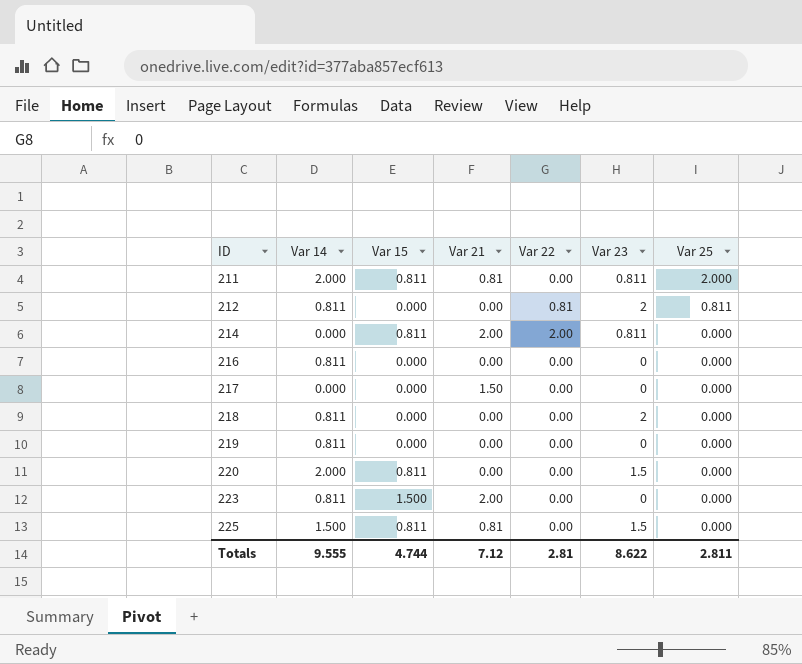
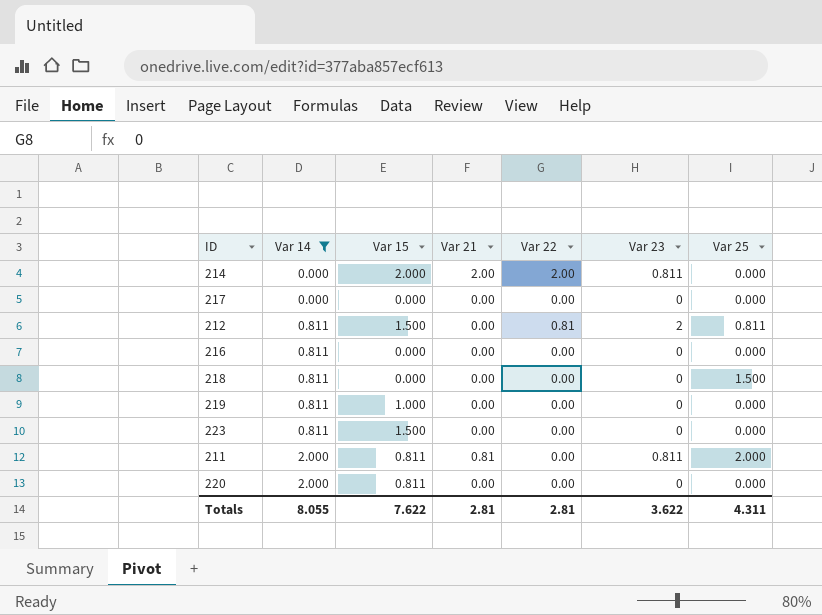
filter: none -> Var 14 != 1.500
row order: ID ascending -> Var 14 ascending
214 | Var 15: 0.811 -> 2.000
217 | Var 21: 1.50 -> 0.00
212 | Var 15: 0.000 -> 1.500
218 | Var 23: 2 -> 0
218 | Var 25: 0.000 -> 1.500
219 | Var 15: 0.000 -> 1.000
223 | Var 21: 2.00 -> 0.00
220 | Var 23: 1.5 -> 0
Totals | Var 14: 9.555 -> 8.055
Totals | Var 15: 4.744 -> 7.622
Totals | Var 21: 7.12 -> 2.81
Totals | Var 23: 8.622 -> 3.622
Totals | Var 25: 2.811 -> 4.311

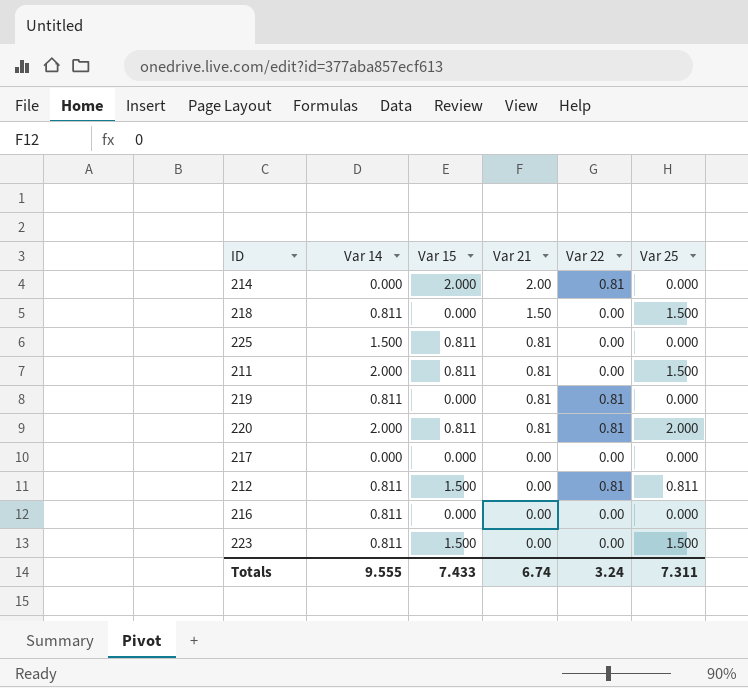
filter: Var 14 != 1.500 -> none
row order: Var 14 ascending -> Var 21 descending
column Var 23 | position: 6 -> none
214 | Var 22: 2.00 -> 0.81
218 | Var 21: 0.00 -> 1.50
211 | Var 25: 2.000 -> 1.500
219 | Var 15: 1.000 -> 0.000
219 | Var 21: 0.00 -> 0.81
219 | Var 22: 0.00 -> 0.81
220 | Var 21: 0.00 -> 0.81
220 | Var 22: 0.00 -> 0.81
220 | Var 25: 0.000 -> 2.000
223 | Var 25: 0.000 -> 1.500
Totals | Var 14: 8.055 -> 9.555
Totals | Var 15: 7.622 -> 7.433
Totals | Var 21: 2.81 -> 6.74
Totals | Var 22: 2.81 -> 3.24
Totals | Var 25: 4.311 -> 7.311

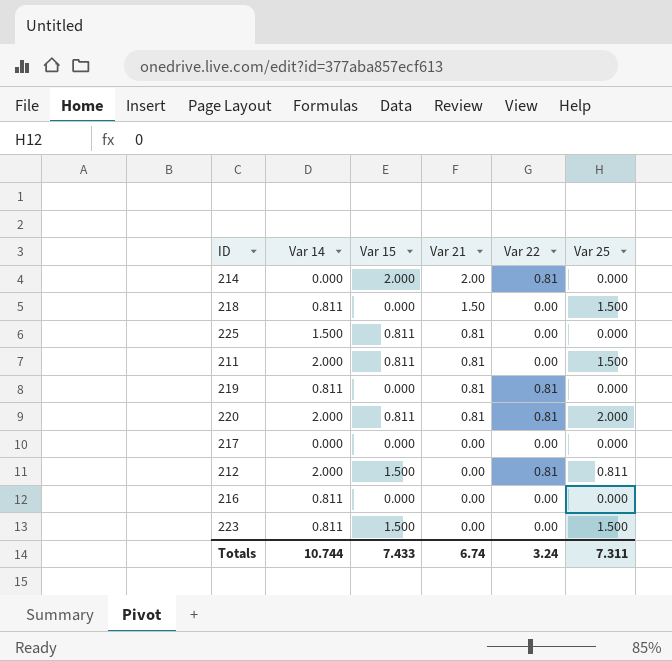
212 | Var 14: 0.811 -> 2.000
Totals | Var 14: 9.555 -> 10.744

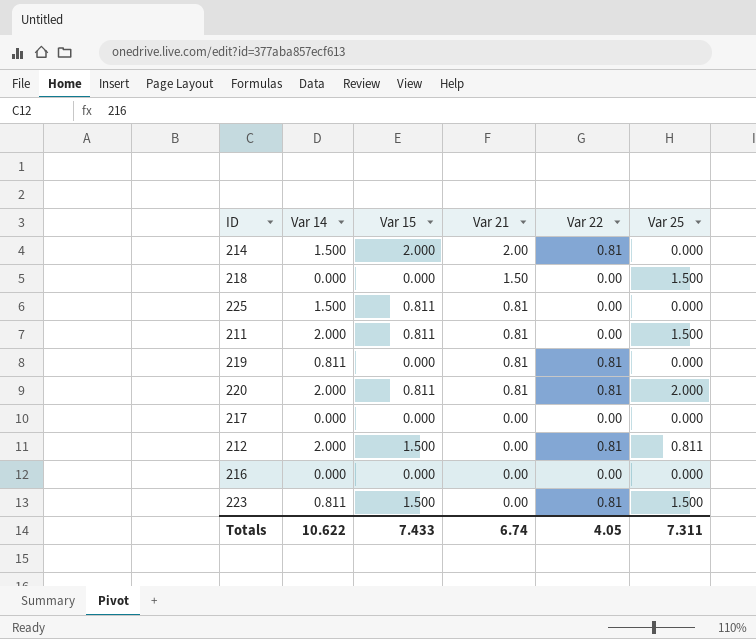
214 | Var 14: 0.000 -> 1.500
218 | Var 14: 0.811 -> 0.000
216 | Var 14: 0.811 -> 0.000
223 | Var 22: 0.00 -> 0.81
Totals | Var 14: 10.744 -> 10.622
Totals | Var 22: 3.24 -> 4.05

